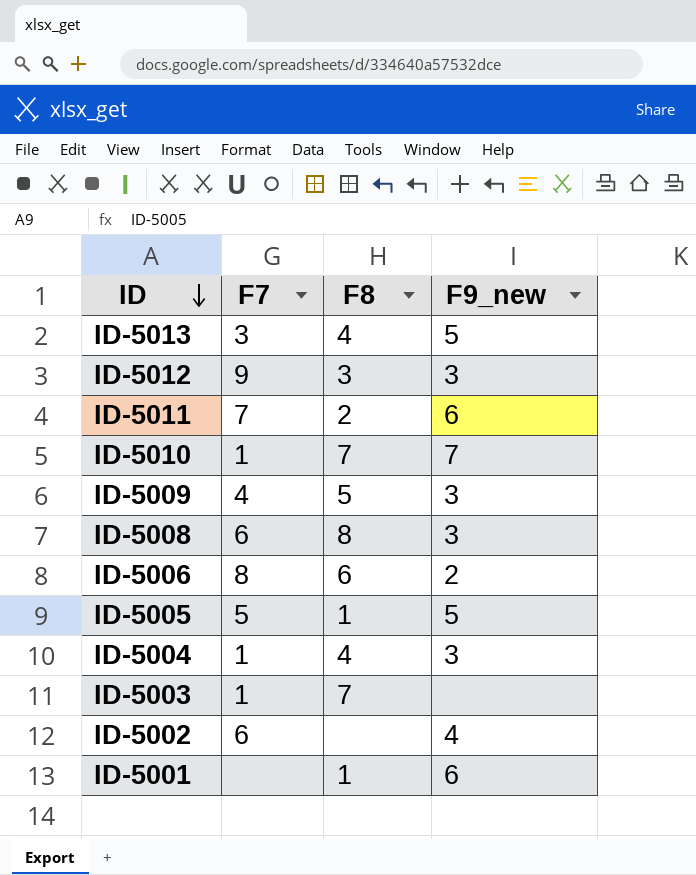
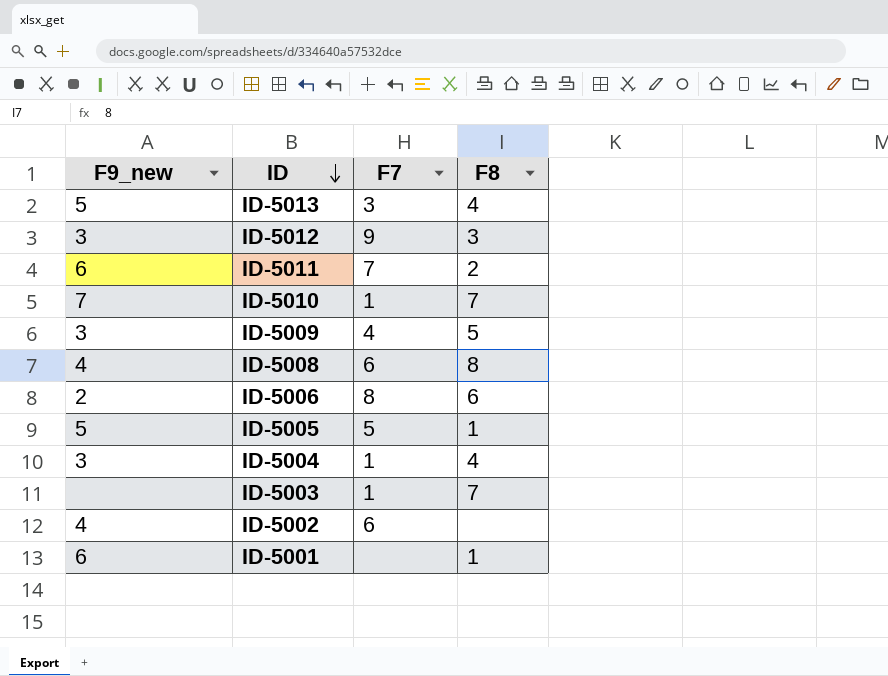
column F9_new | position: 4 -> 1
ID-5008 | F9_new: 3 -> 4

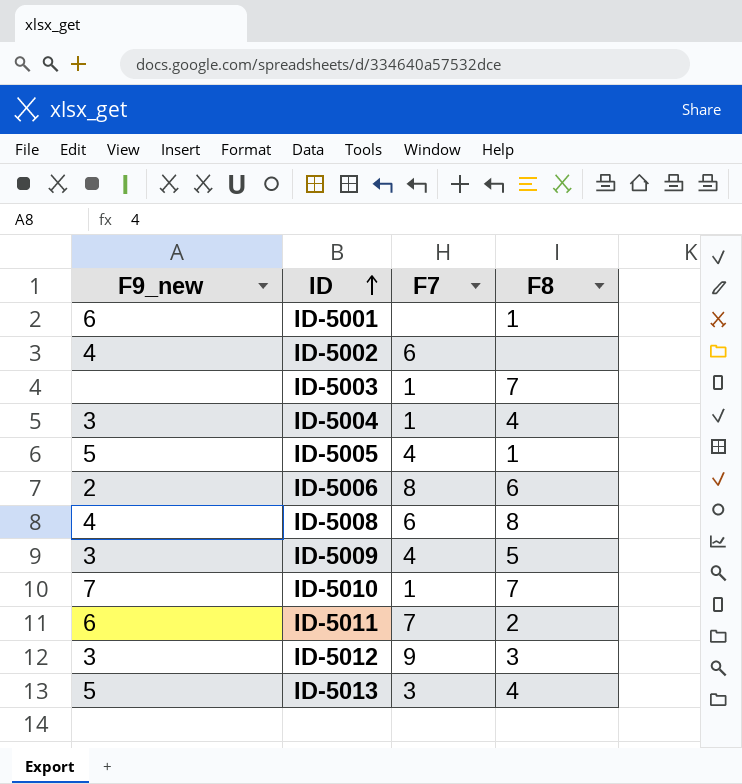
row order: ID descending -> ID ascending
ID-5005 | F7: 5 -> 4

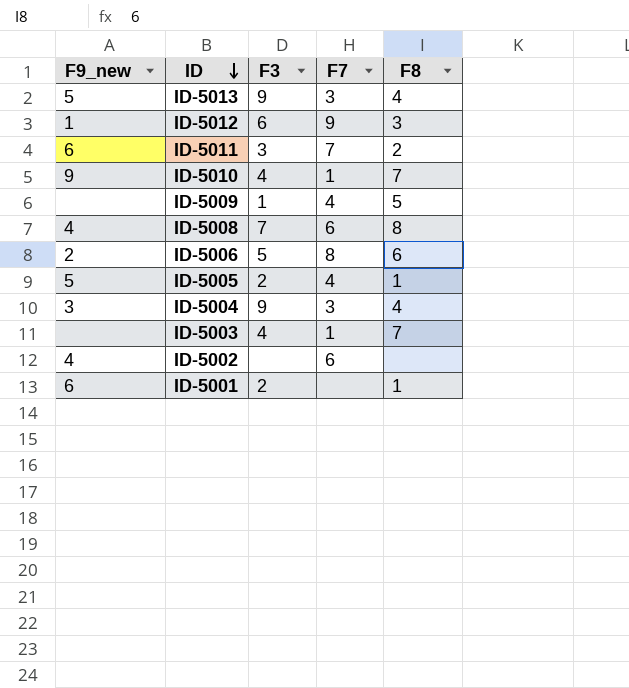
row order: ID ascending -> ID descending
column F3 | position: none -> 3
ID-5012 | F9_new: 3 -> 1
ID-5010 | F9_new: 7 -> 9
ID-5009 | F9_new: 3 -> none
ID-5004 | F7: 1 -> 3

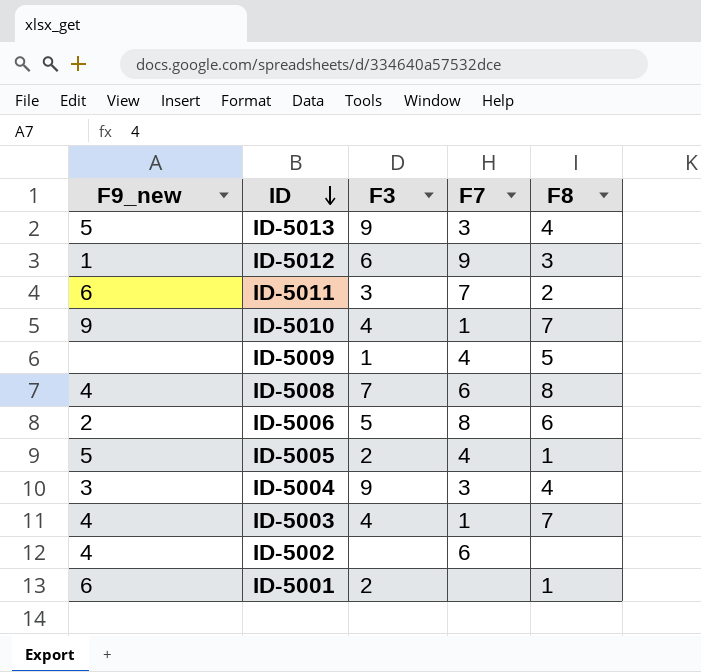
ID-5003 | F9_new: none -> 4

